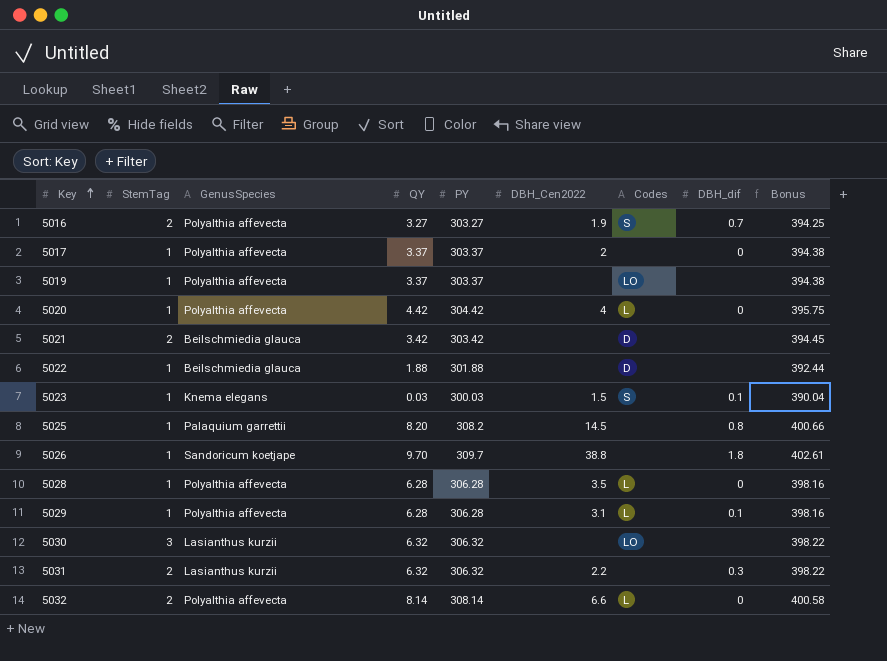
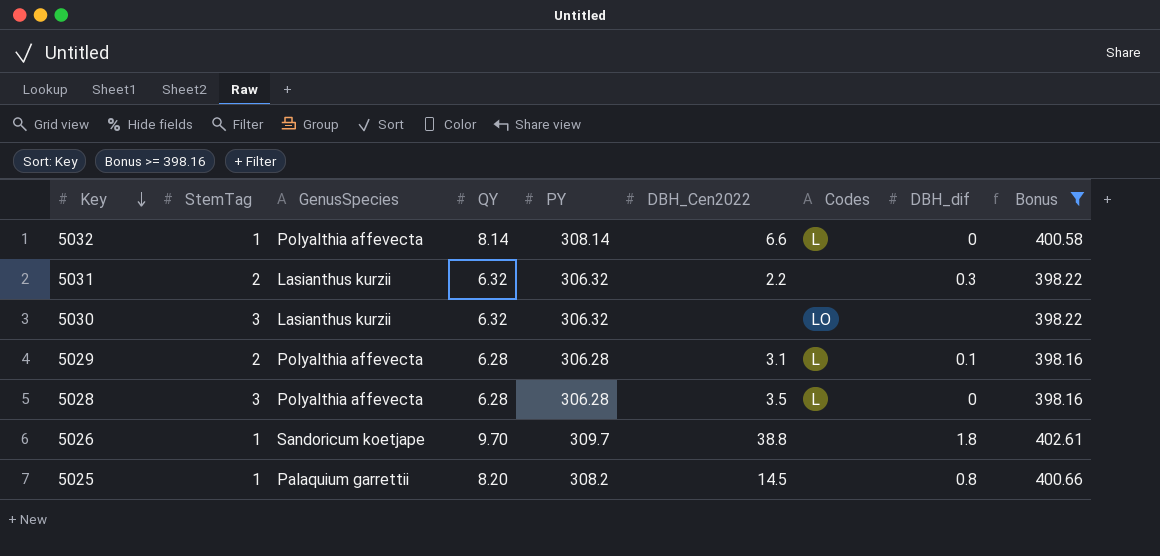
filter: none -> Bonus >= 398.16
row order: Key ascending -> Key descending
5032 | StemTag: 2 -> 1
5029 | StemTag: 1 -> 2
5028 | StemTag: 1 -> 3

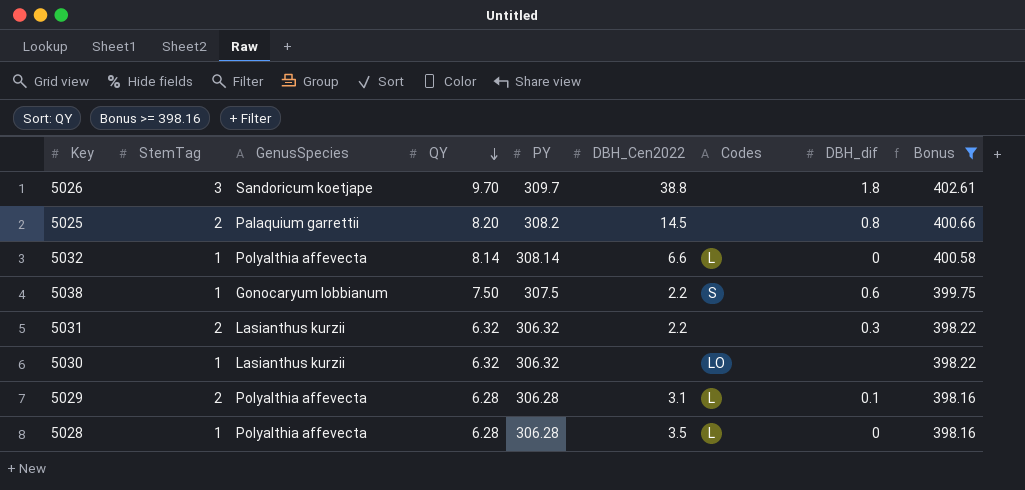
row order: Key descending -> QY descending
5026 | StemTag: 1 -> 3
5025 | StemTag: 1 -> 2
row 5038: none -> 1 | Gonocaryum lobbianum | 7.50 | 307.5 | 2.2 | S | 0.6 | 399.75
5030 | StemTag: 3 -> 1
5028 | StemTag: 3 -> 1

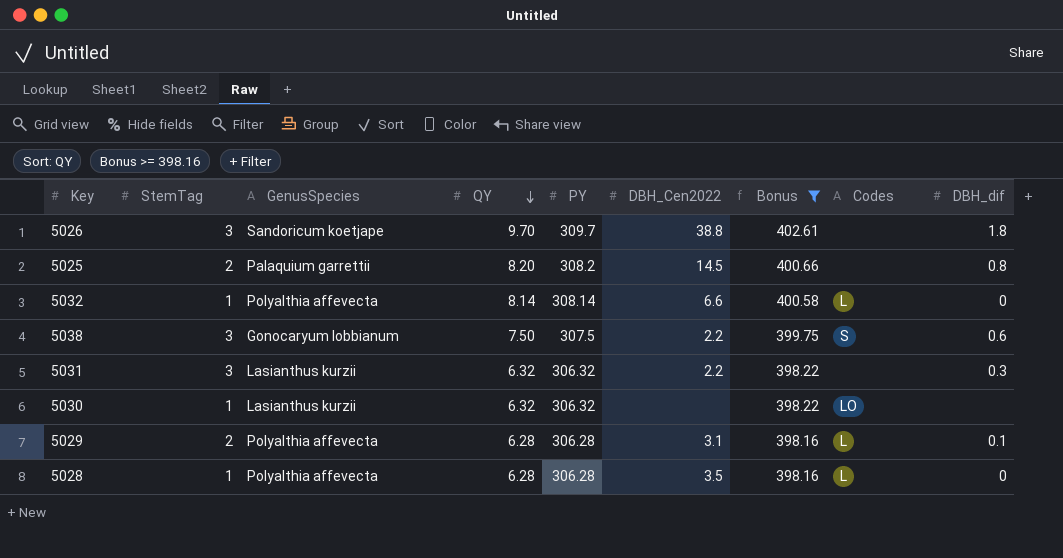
column Bonus | position: 9 -> 7
5038 | StemTag: 1 -> 3
5031 | StemTag: 2 -> 3

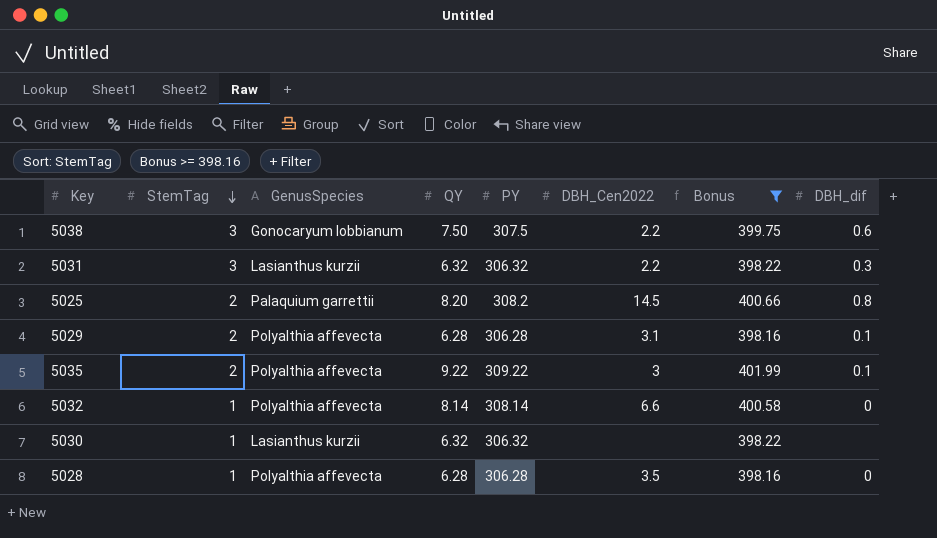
row order: QY descending -> StemTag descending
column Codes | position: 8 -> none
row 5026: 3 | Sandoricum koetjape | 9.70 | 309.7 | 38.8 | 402.61 | none | 1.8 -> none
row 5035: none -> 2 | Polyalthia affevecta | 9.22 | 309.22 | 3 | 401.99 | 0.1

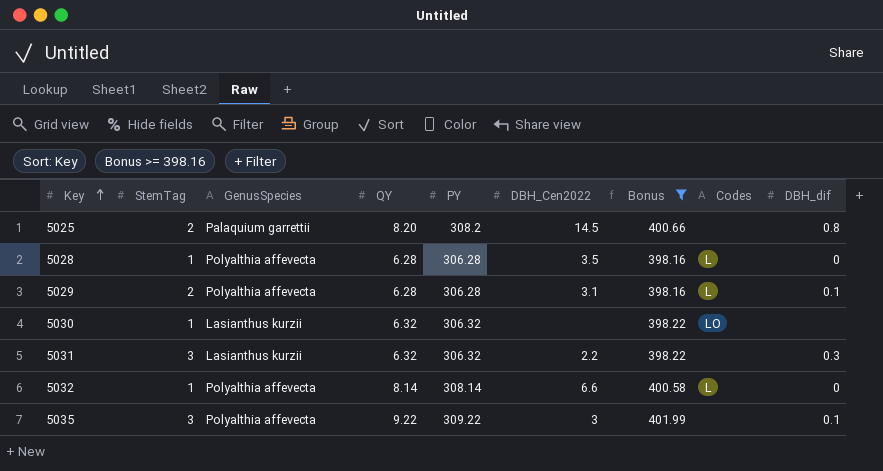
row order: StemTag descending -> Key ascending
column Codes | position: none -> 8
row 5038: 3 | Gonocaryum lobbianum | 7.50 | 307.5 | 2.2 | 399.75 | 0.6 -> none
5035 | StemTag: 2 -> 3

